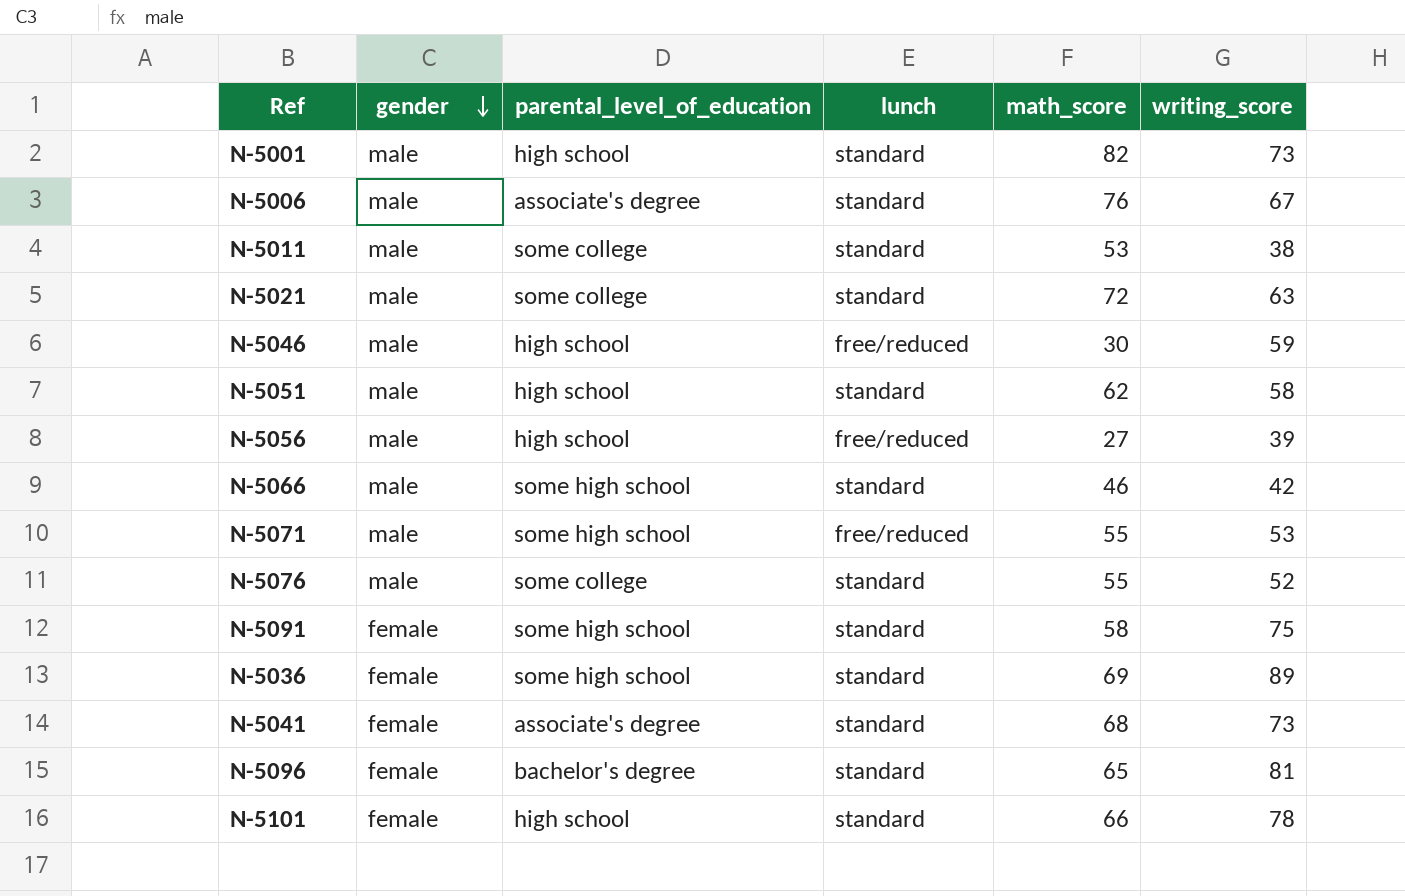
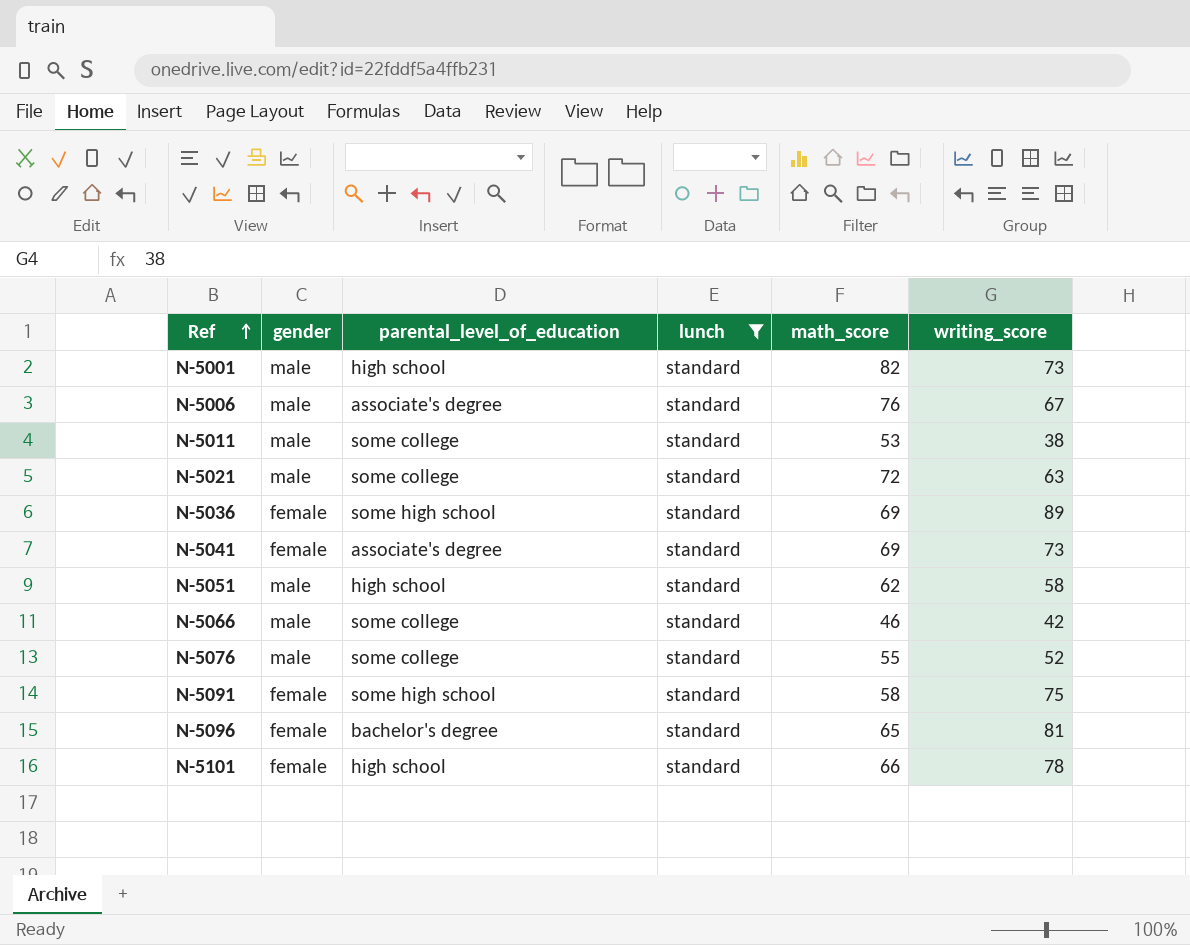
filter: none -> lunch = standard
row order: gender descending -> Ref ascending
N-5041 | math_score: 68 -> 69
N-5066 | parental_level_of_education: some high school -> some college

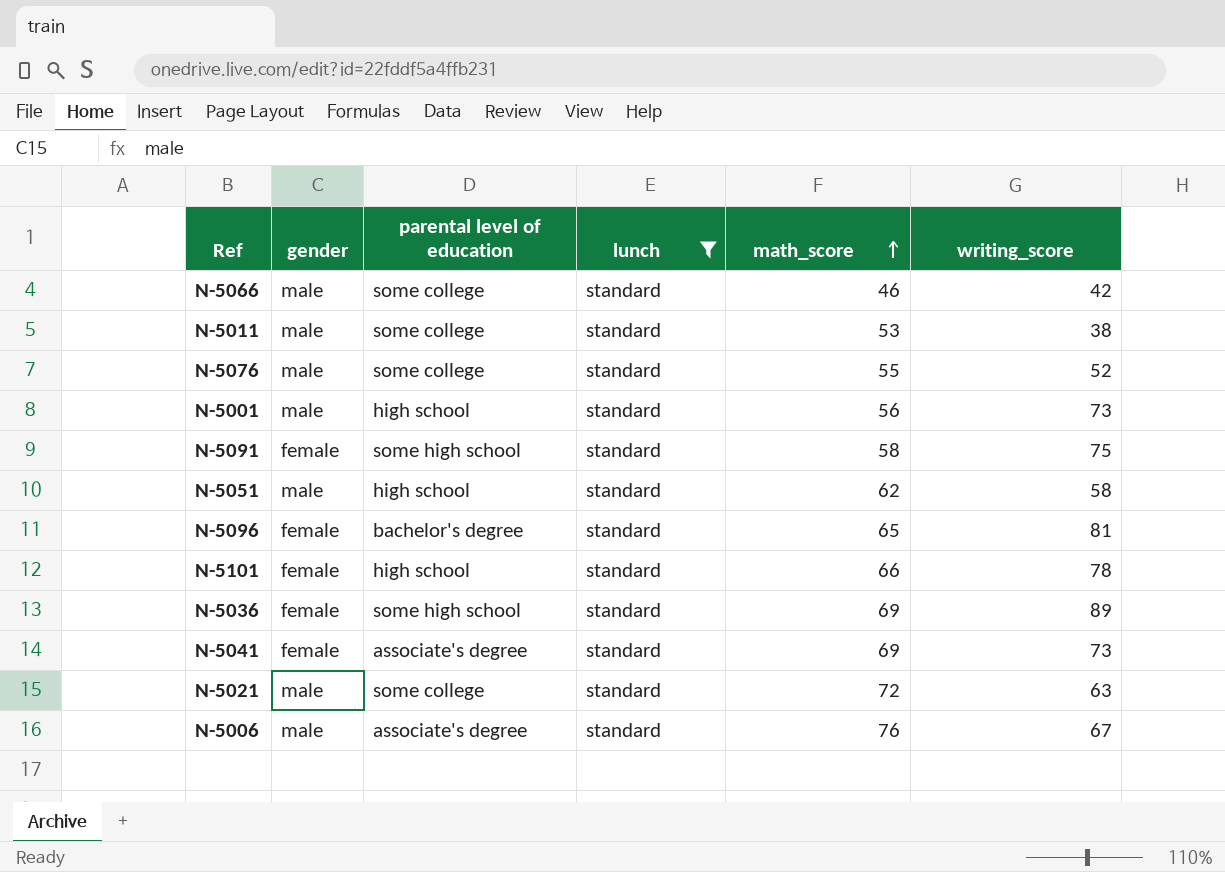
row order: Ref ascending -> math_score ascending
column name: parental_level_of_education -> parental level of education
N-5001 | math_score: 82 -> 56

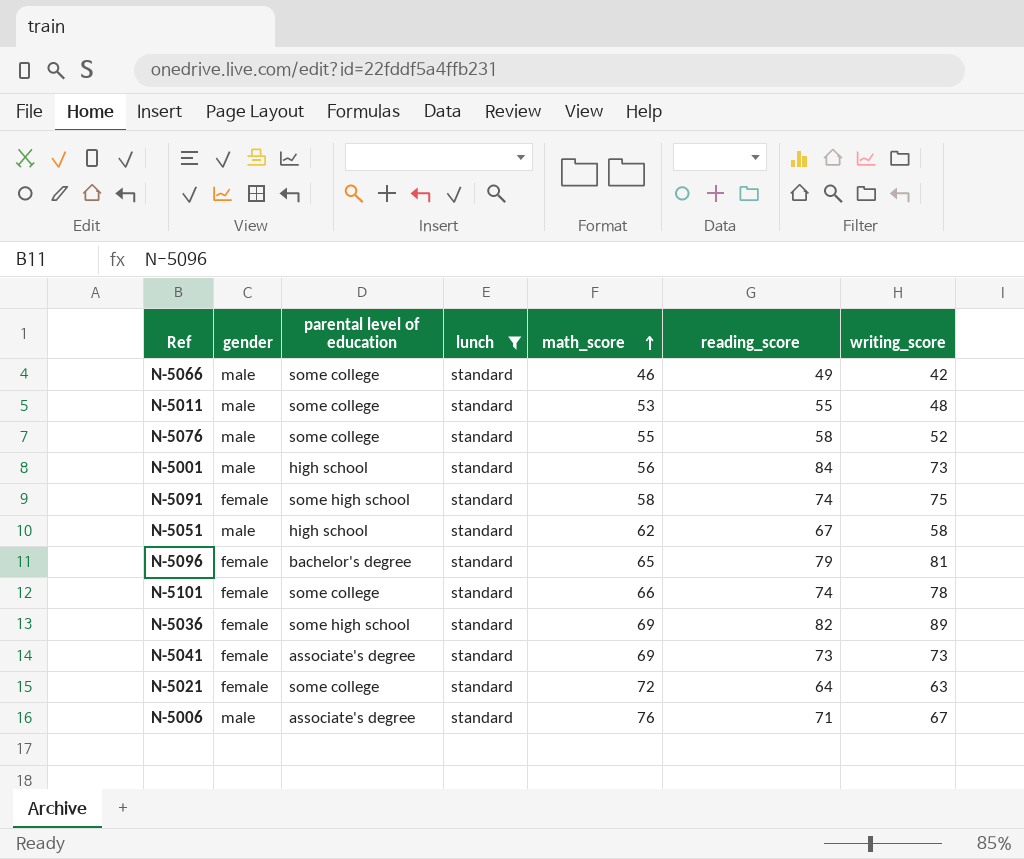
column reading_score | position: none -> 6
N-5011 | writing_score: 38 -> 48
N-5101 | parental level of education: high school -> some college
N-5021 | gender: male -> female

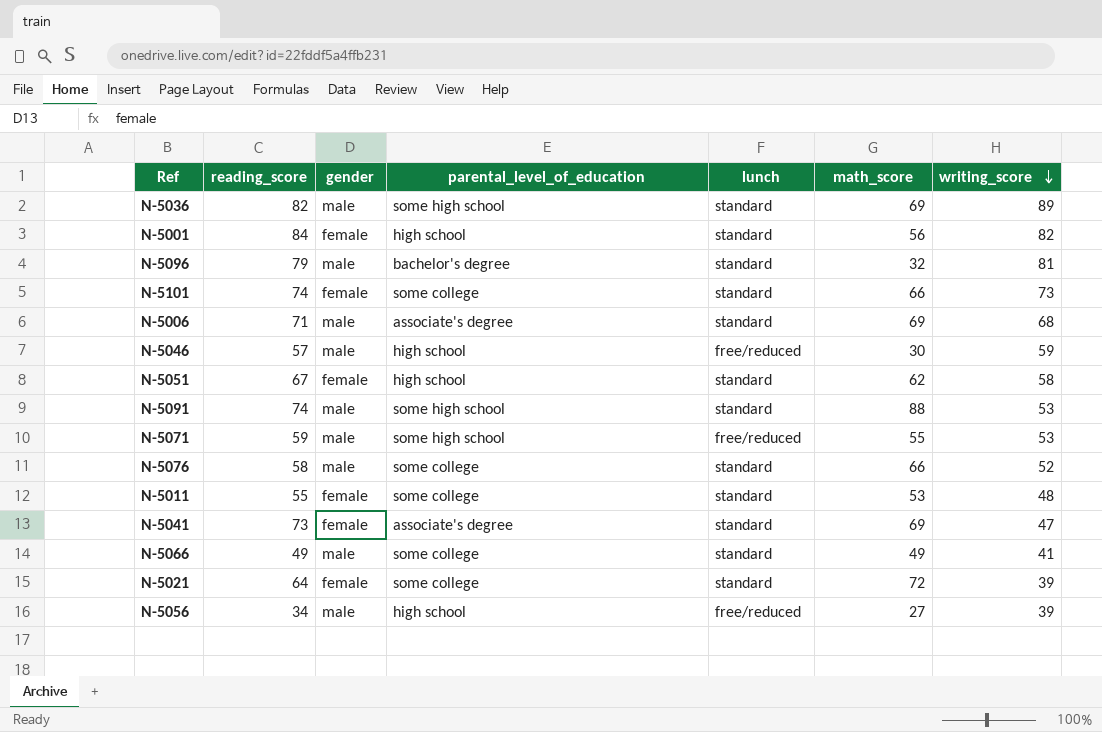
filter: lunch = standard -> none
row order: math_score ascending -> writing_score descending
column reading_score | position: 6 -> 2
column name: parental level of education -> parental_level_of_education
N-5036 | gender: female -> male
N-5001 | gender: male -> female
N-5001 | writing_score: 73 -> 82
N-5096 | gender: female -> male
N-5096 | math_score: 65 -> 32
N-5101 | writing_score: 78 -> 73
N-5006 | math_score: 76 -> 69
N-5006 | writing_score: 67 -> 68
N-5051 | gender: male -> female
N-5091 | gender: female -> male
N-5091 | math_score: 58 -> 88
N-5091 | writing_score: 75 -> 53
N-5076 | math_score: 55 -> 66
N-5011 | gender: male -> female
N-5041 | writing_score: 73 -> 47
N-5066 | math_score: 46 -> 49
N-5066 | writing_score: 42 -> 41
N-5021 | writing_score: 63 -> 39

